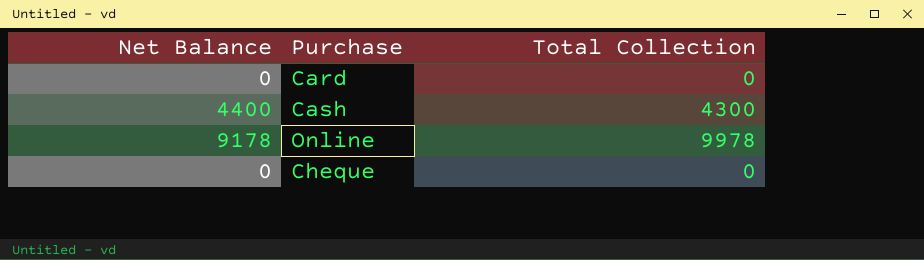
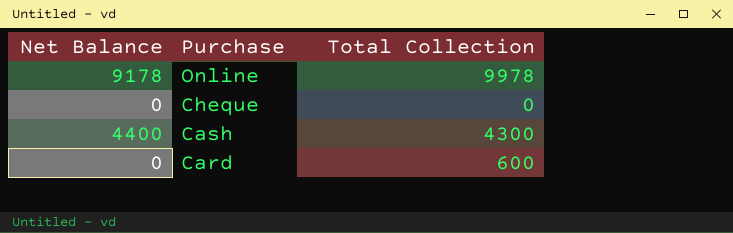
row order: none -> Purchase descending
Card | Total Collection: 0 -> 600

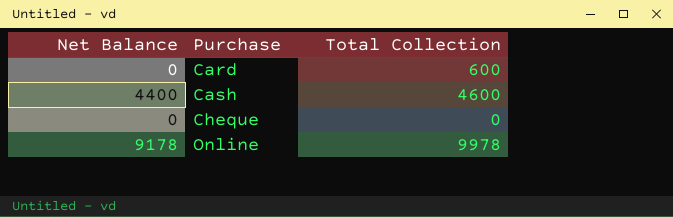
row order: Purchase descending -> Purchase ascending
Cash | Total Collection: 4300 -> 4600

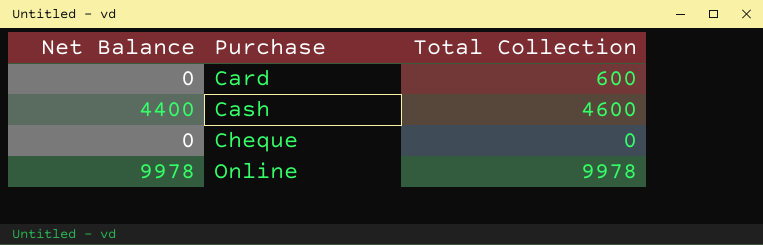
Online | Net Balance: 9178 -> 9978

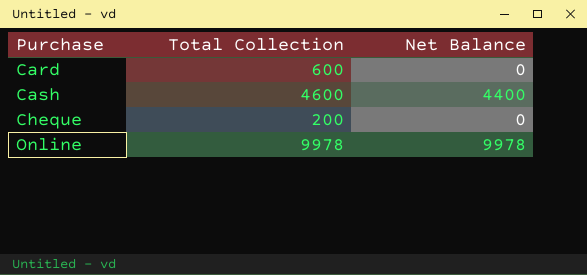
column Net Balance | position: 1 -> 3
Cheque | Total Collection: 0 -> 200

